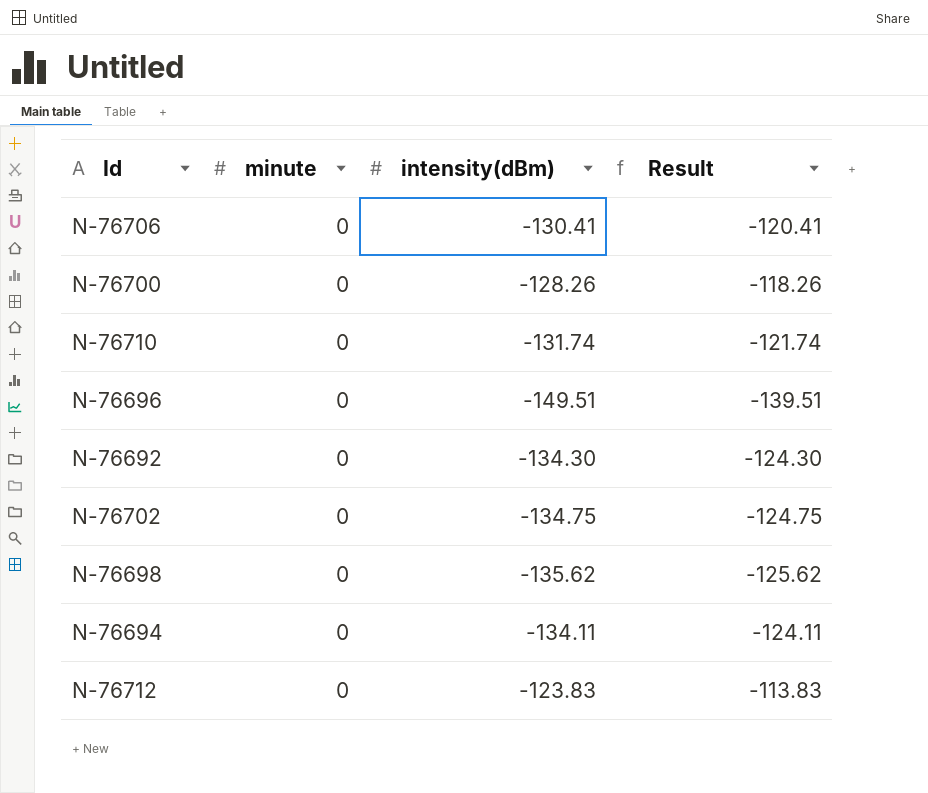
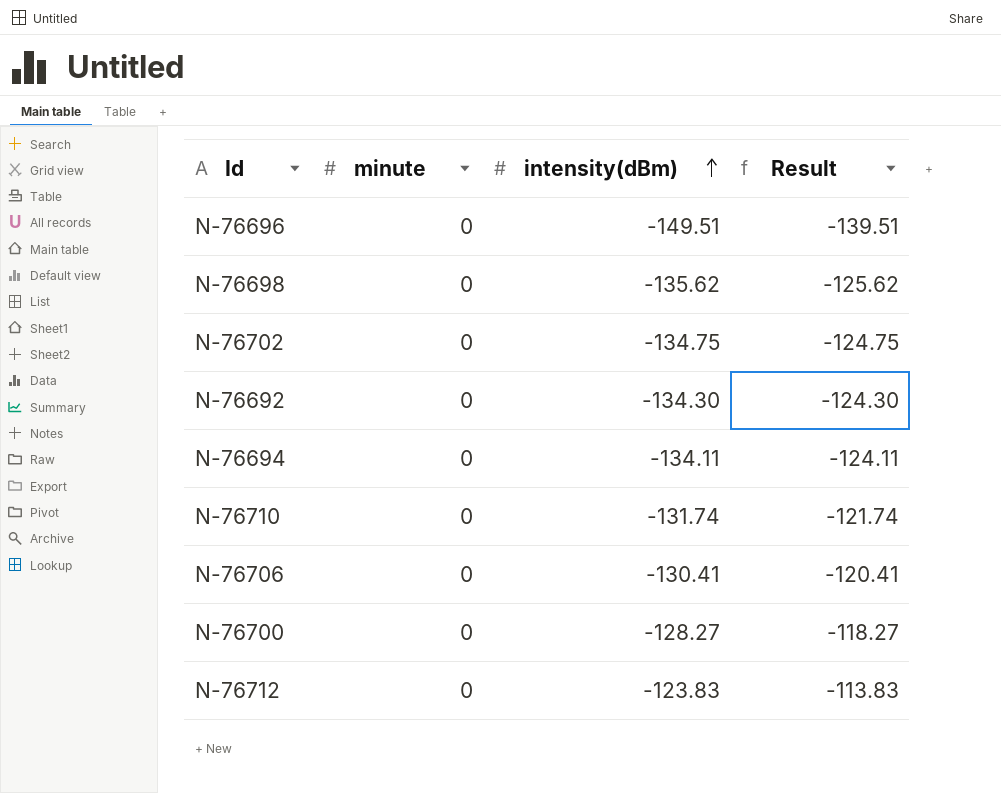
row order: none -> intensity(dBm) ascending
N-76700 | intensity(dBm): -128.26 -> -128.27
N-76700 | Result: -118.26 -> -118.27

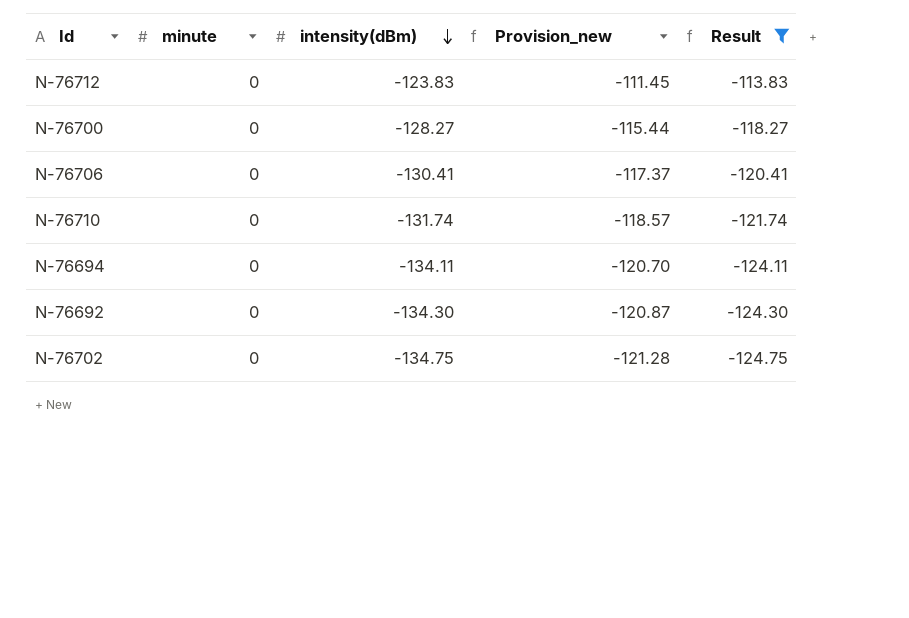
filter: none -> Result >= -124.75
row order: intensity(dBm) ascending -> intensity(dBm) descending
column Provision_new | formula: none -> [intensity(dBm)] * 0.9

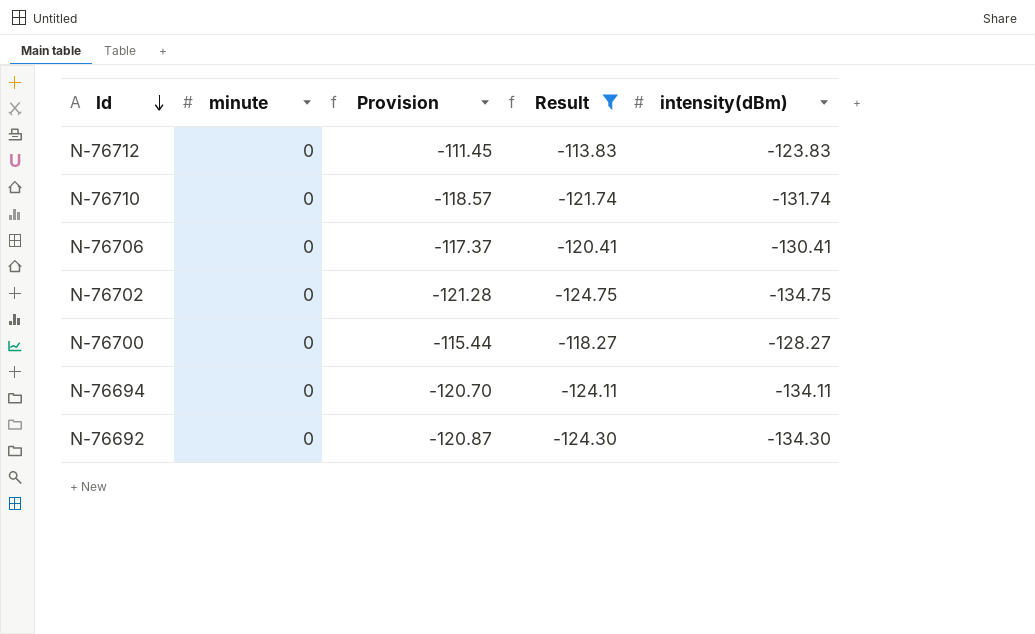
row order: intensity(dBm) descending -> Id descending
column name: Provision_new -> Provision
column intensity(dBm) | position: 3 -> 5

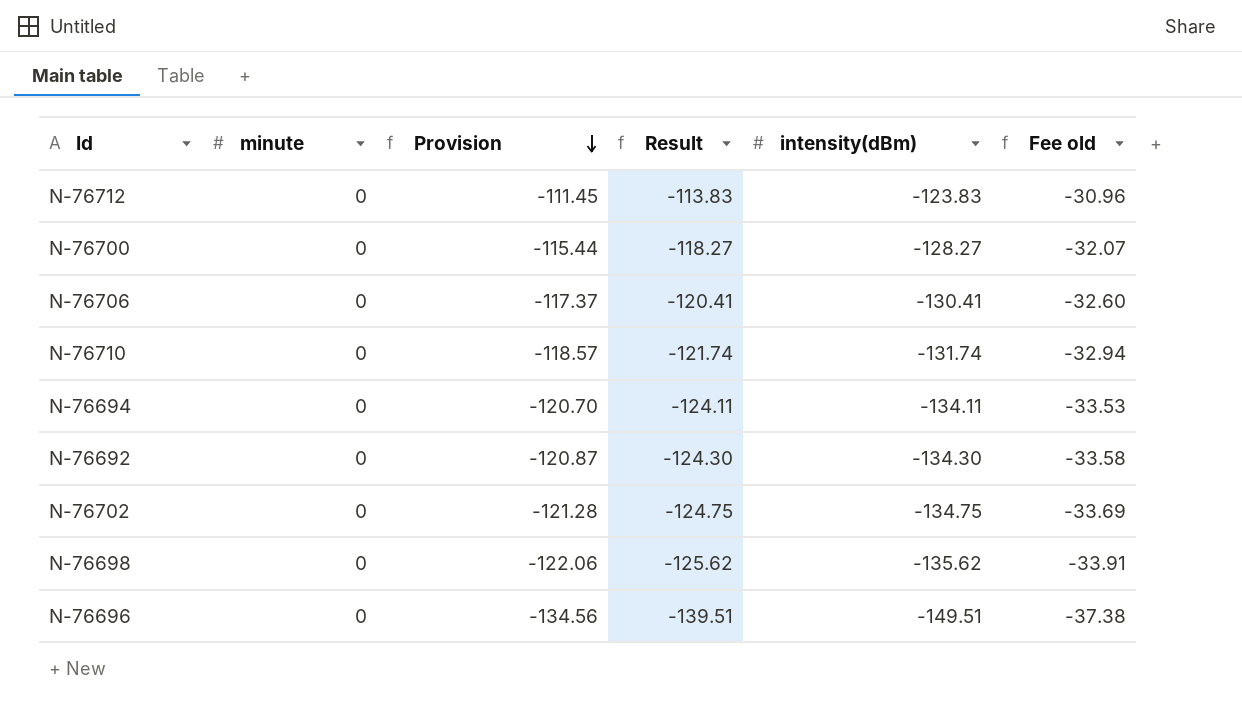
filter: Result >= -124.75 -> none
row order: Id descending -> Provision descending
column Fee old | formula: none -> [intensity(dBm)] * 0.25

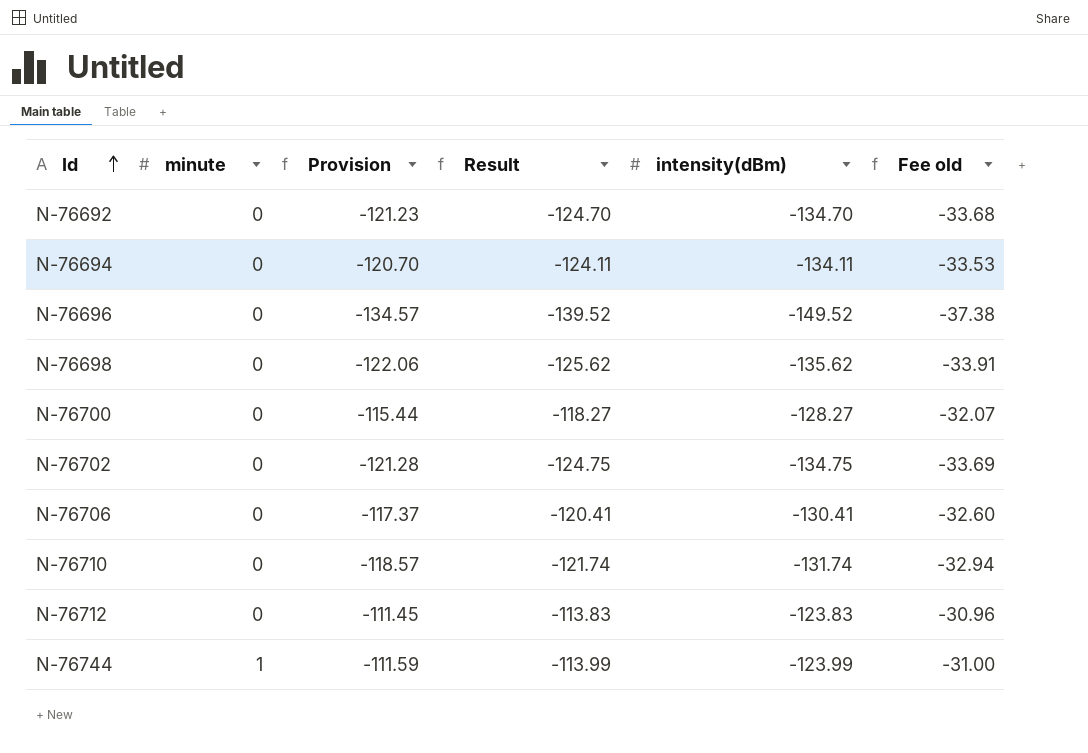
row order: Provision descending -> Id ascending
N-76692 | Provision: -120.87 -> -121.23
N-76692 | Result: -124.30 -> -124.70
N-76692 | intensity(dBm): -134.30 -> -134.70
N-76692 | Fee old: -33.58 -> -33.68
N-76696 | Provision: -134.56 -> -134.57
N-76696 | Result: -139.51 -> -139.52
N-76696 | intensity(dBm): -149.51 -> -149.52
row N-76744: none -> 1 | -111.59 | -113.99 | -123.99 | -31.00

